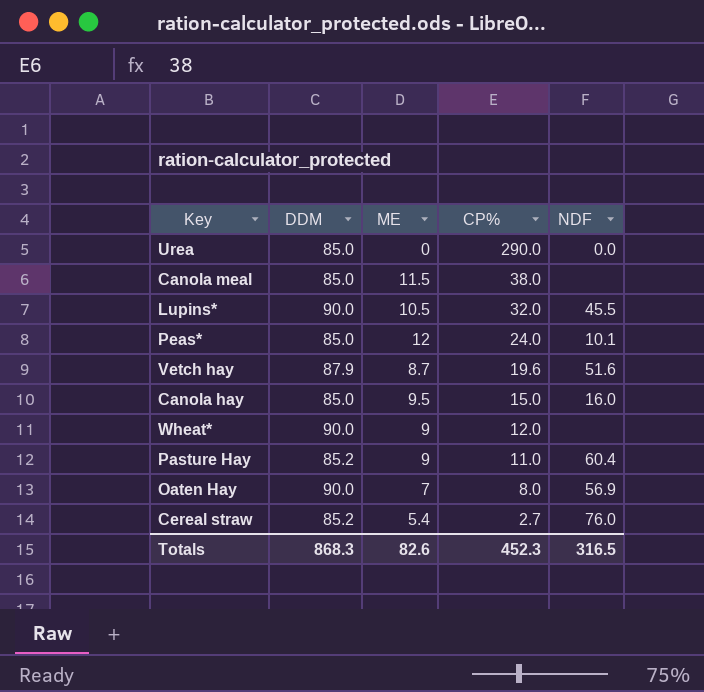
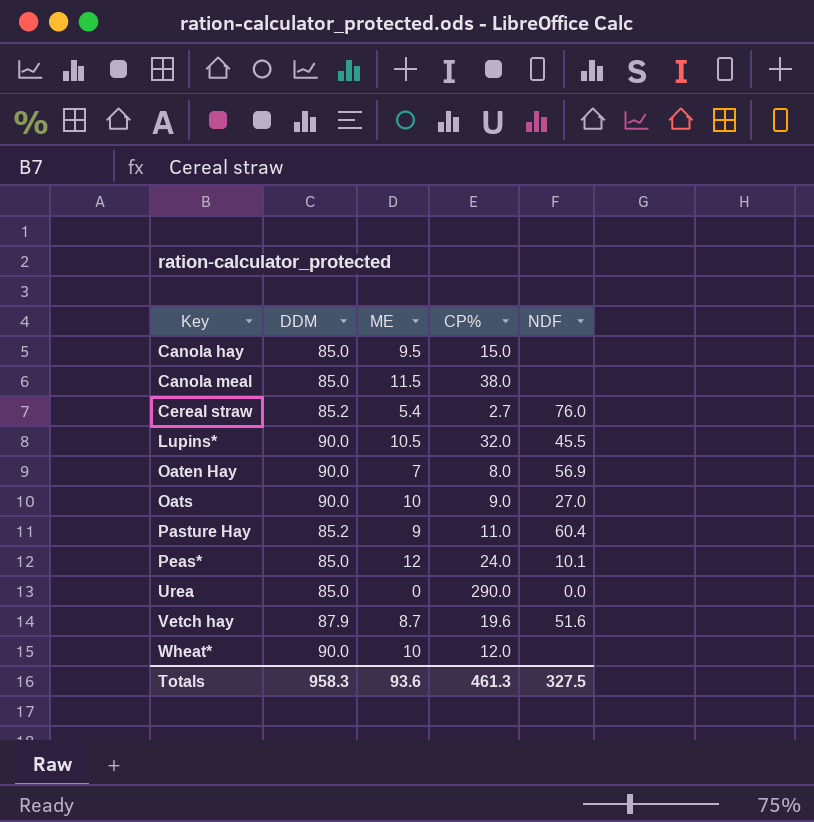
row order: CP% descending -> Key ascending
Canola hay | NDF: 16.0 -> none
row Oats: none -> 90.0 | 10 | 9.0 | 27.0
Wheat* | ME: 9 -> 10
Totals | DDM: 868.3 -> 958.3
Totals | ME: 82.6 -> 93.6
Totals | CP%: 452.3 -> 461.3
Totals | NDF: 316.5 -> 327.5

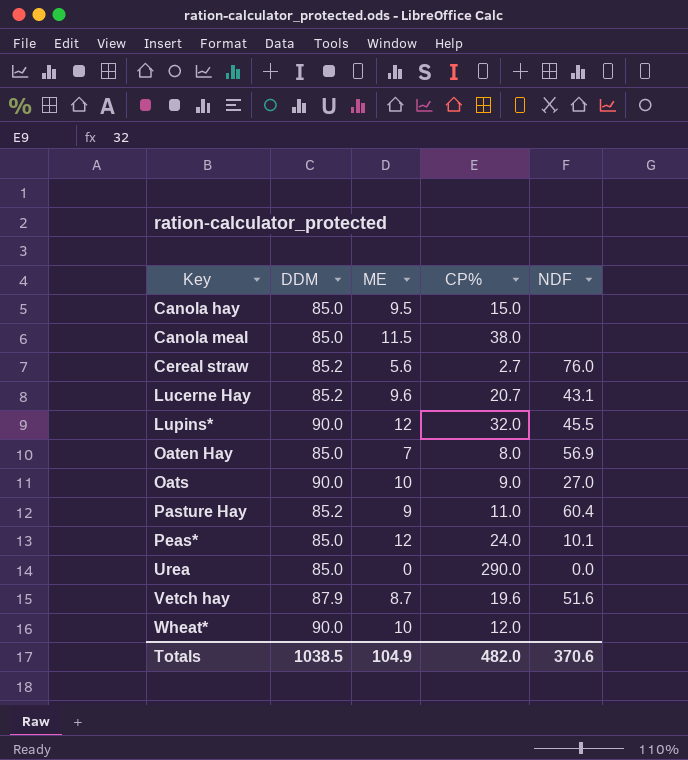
Cereal straw | ME: 5.4 -> 5.6
row Lucerne Hay: none -> 85.2 | 9.6 | 20.7 | 43.1
Lupins* | ME: 10.5 -> 12
Oaten Hay | DDM: 90.0 -> 85.0
Totals | DDM: 958.3 -> 1038.5
Totals | ME: 93.6 -> 104.9
Totals | CP%: 461.3 -> 482.0
Totals | NDF: 327.5 -> 370.6

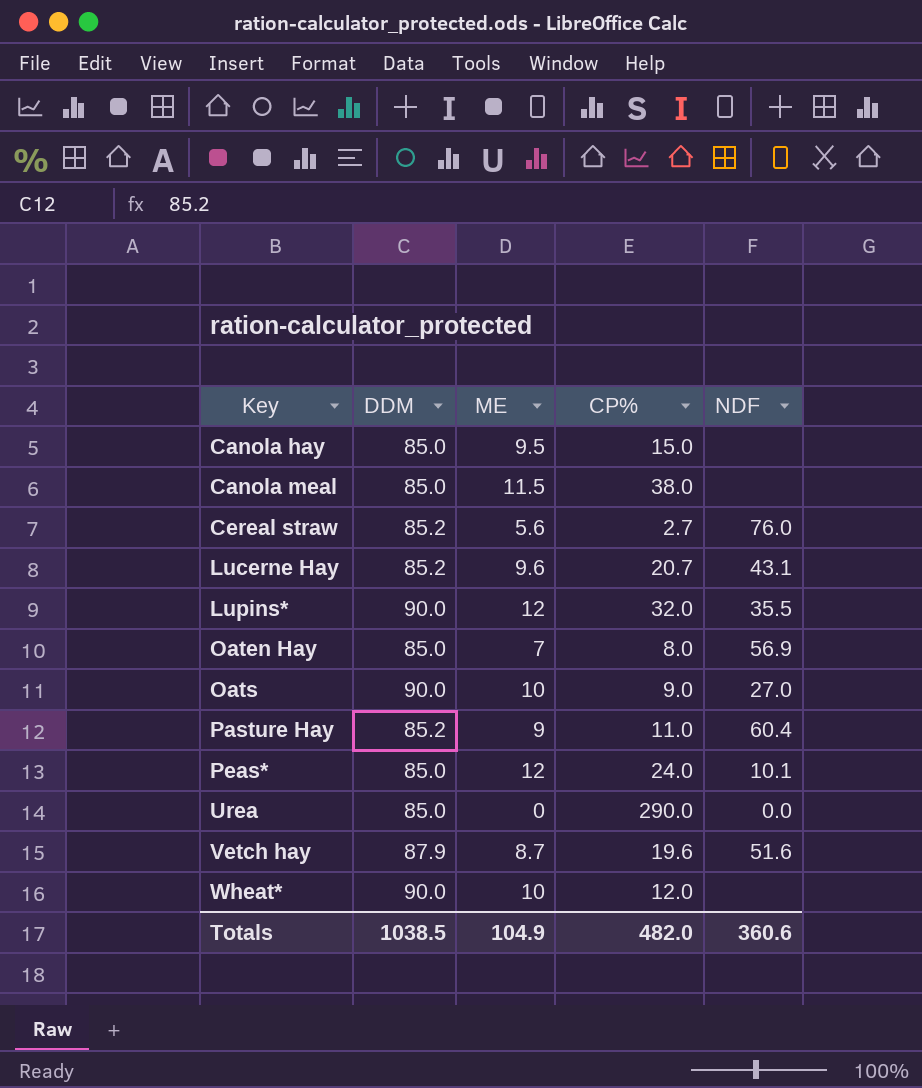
Lupins* | NDF: 45.5 -> 35.5
Totals | NDF: 370.6 -> 360.6

